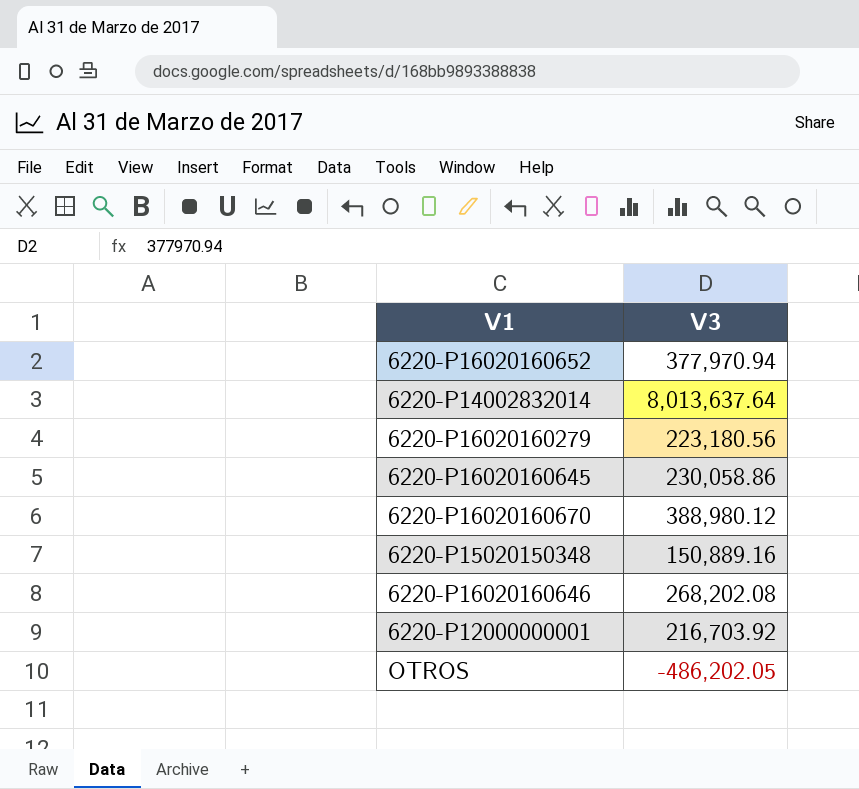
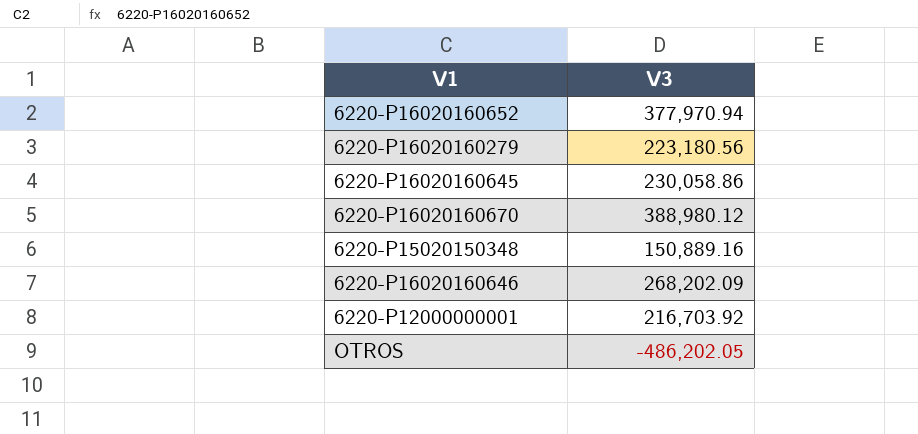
row 6220-P14002832014: 8,013,637.64 -> none
6220-P16020160646 | V3: 268,202.08 -> 268,202.09

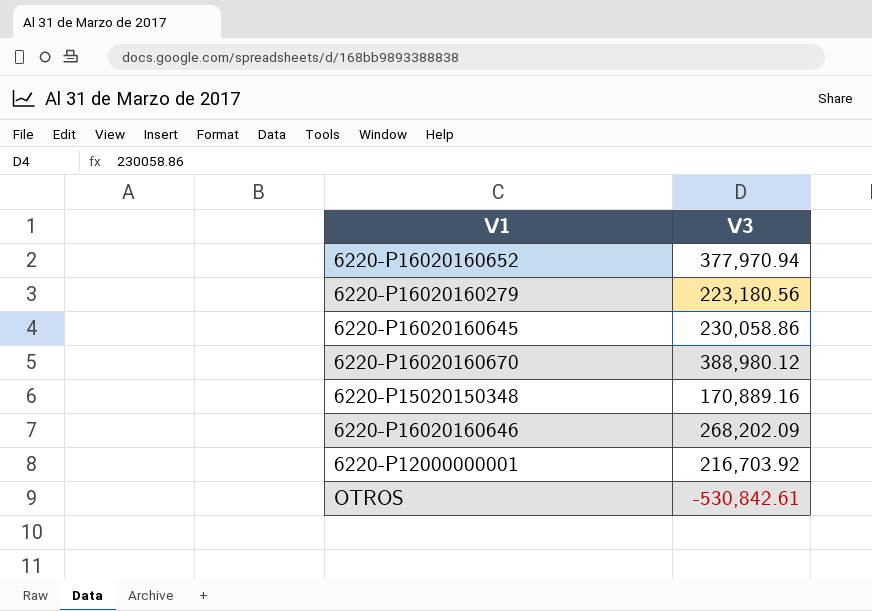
6220-P15020150348 | V3: 150,889.16 -> 170,889.16
OTROS | V3: -486,202.05 -> -530,842.61

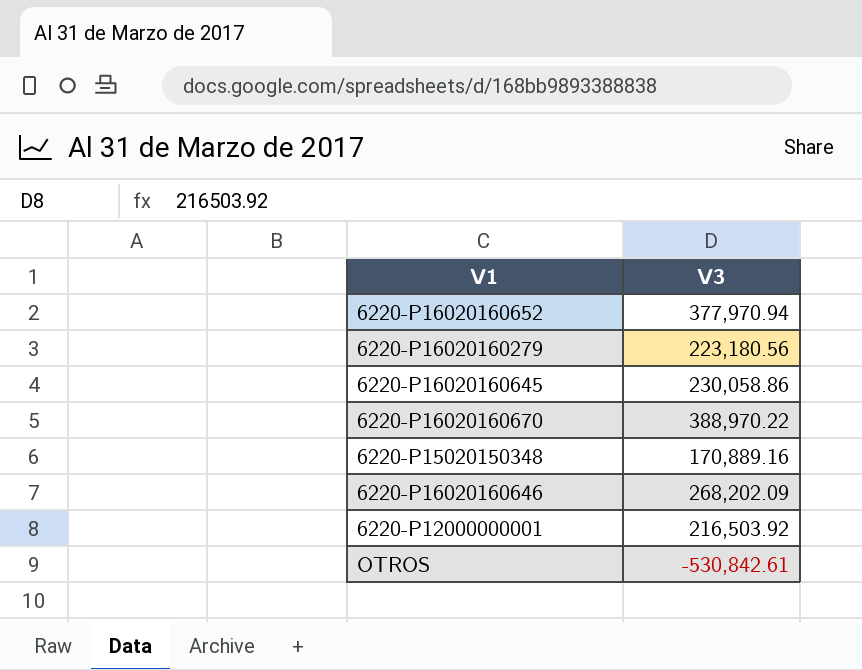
6220-P16020160670 | V3: 388,980.12 -> 388,970.22
6220-P12000000001 | V3: 216,703.92 -> 216,503.92

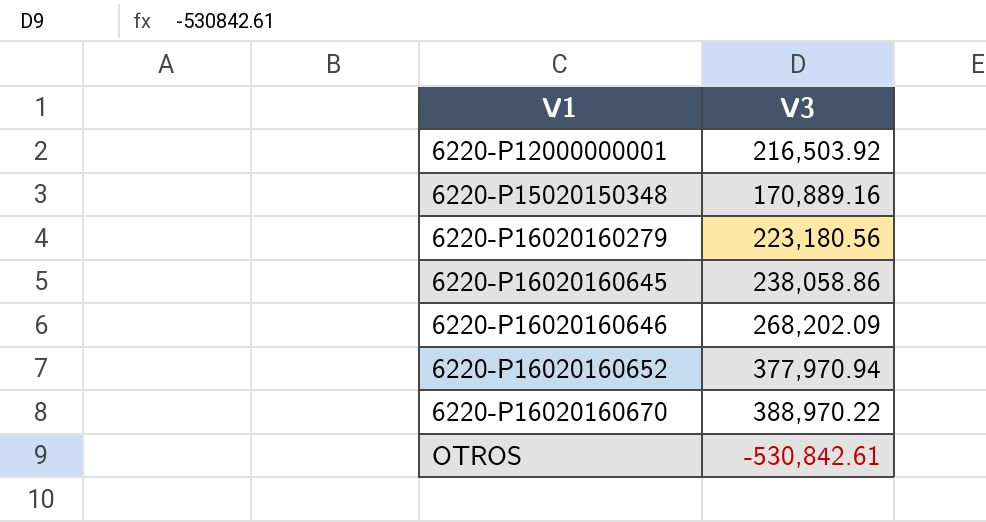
row order: none -> V1 ascending
6220-P16020160645 | V3: 230,058.86 -> 238,058.86

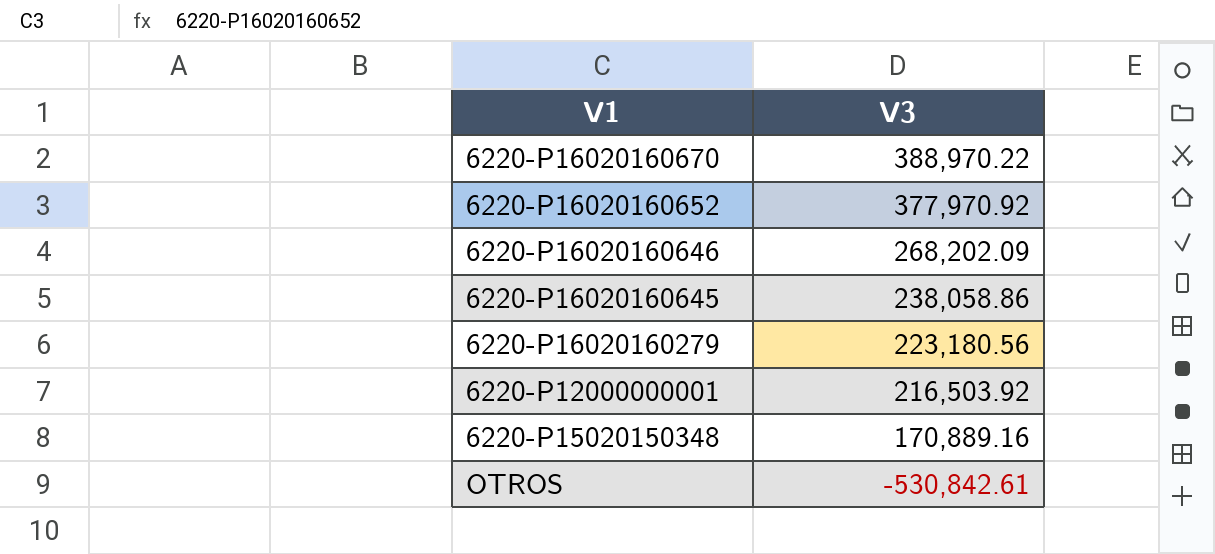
row order: V1 ascending -> V3 descending
6220-P16020160652 | V3: 377,970.94 -> 377,970.92

